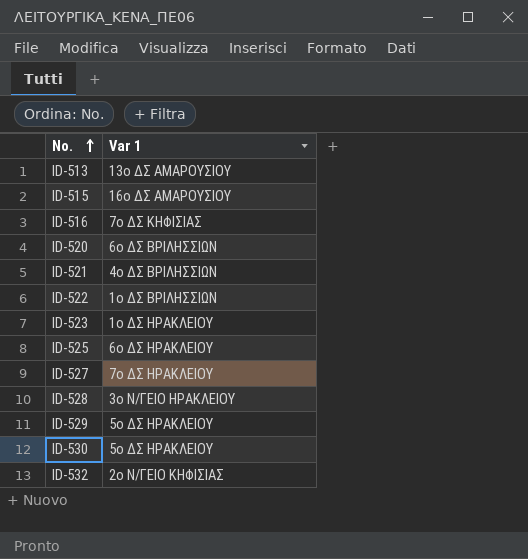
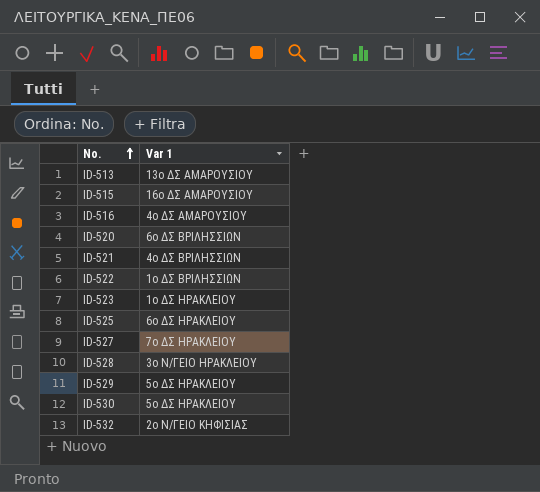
ID-516 | Var 1: 7ο ΔΣ ΚΗΦΙΣΙΑΣ -> 4ο ΔΣ ΑΜΑΡΟΥΣΙΟΥ

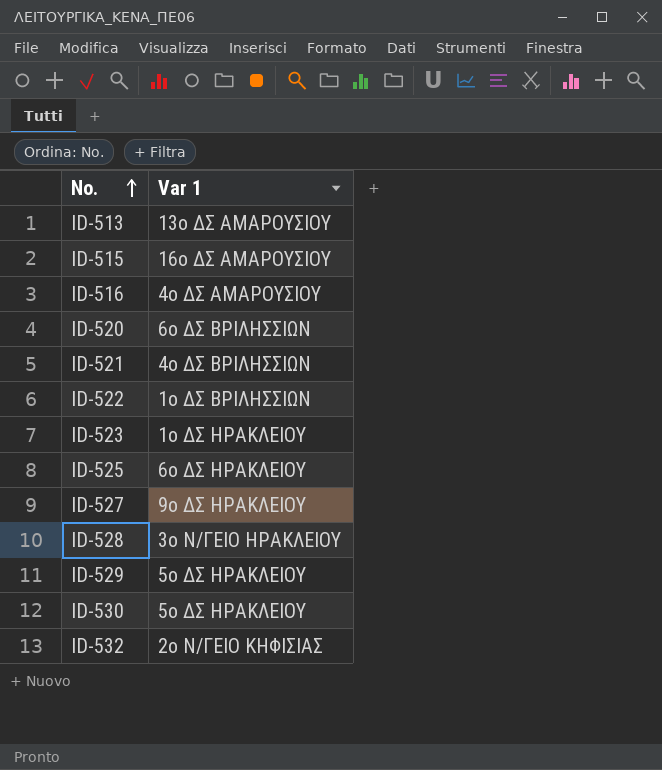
ID-527 | Var 1: 7ο ΔΣ ΗΡΑΚΛΕΙΟΥ -> 9ο ΔΣ ΗΡΑΚΛΕΙΟΥ

